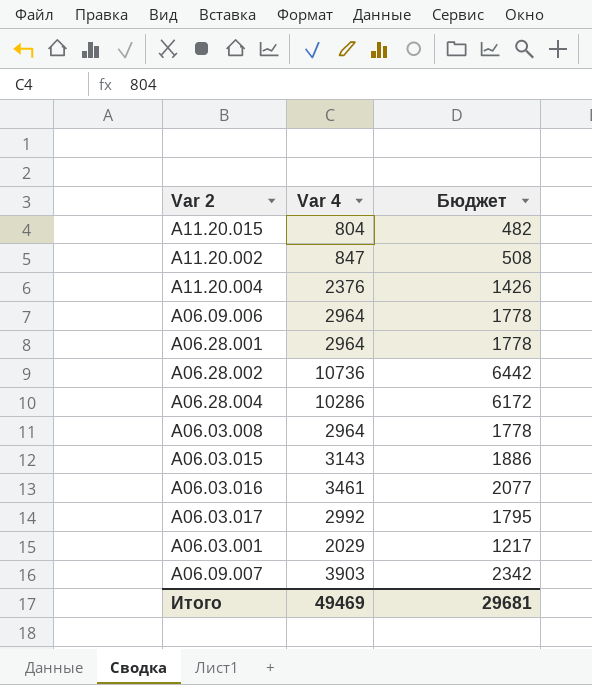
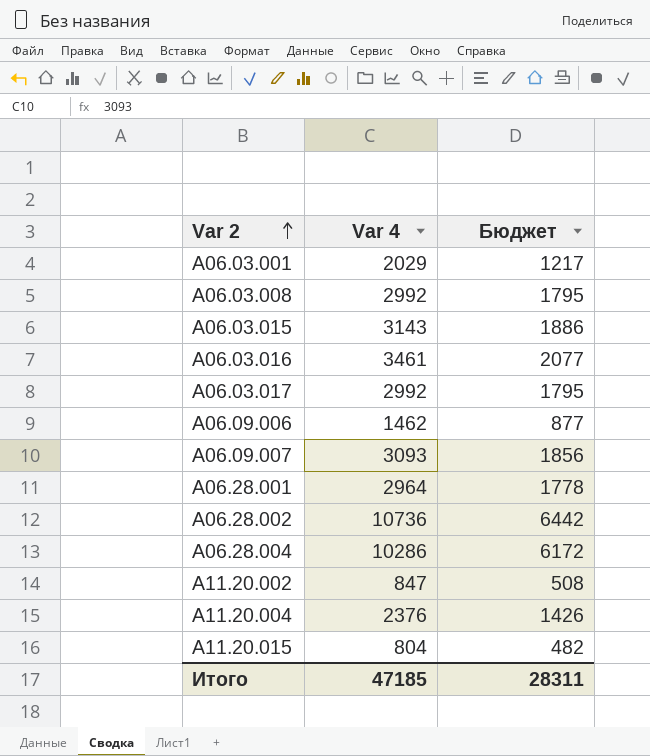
row order: none -> Var 2 ascending
A06.03.008 | Var 4: 2964 -> 2992
A06.03.008 | Бюджет: 1778 -> 1795
A06.09.006 | Var 4: 2964 -> 1462
A06.09.006 | Бюджет: 1778 -> 877
A06.09.007 | Var 4: 3903 -> 3093
A06.09.007 | Бюджет: 2342 -> 1856
Итого | Var 4: 49469 -> 47185
Итого | Бюджет: 29681 -> 28311

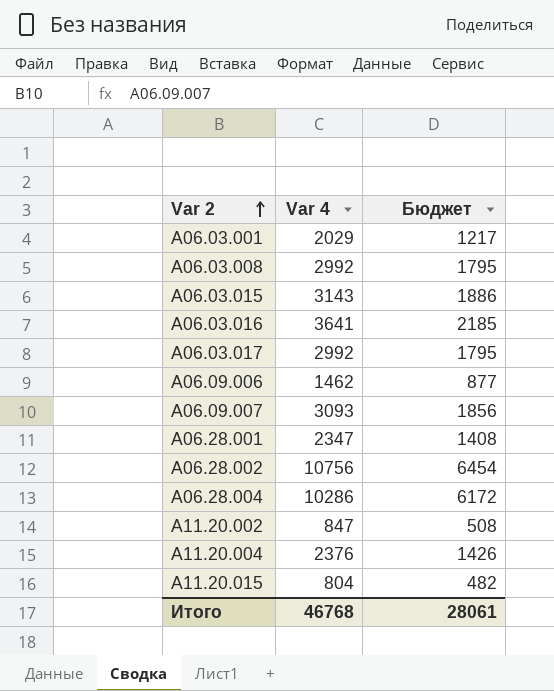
A06.03.016 | Var 4: 3461 -> 3641
A06.03.016 | Бюджет: 2077 -> 2185
A06.28.001 | Var 4: 2964 -> 2347
A06.28.001 | Бюджет: 1778 -> 1408
A06.28.002 | Var 4: 10736 -> 10756
A06.28.002 | Бюджет: 6442 -> 6454
Итого | Var 4: 47185 -> 46768
Итого | Бюджет: 28311 -> 28061

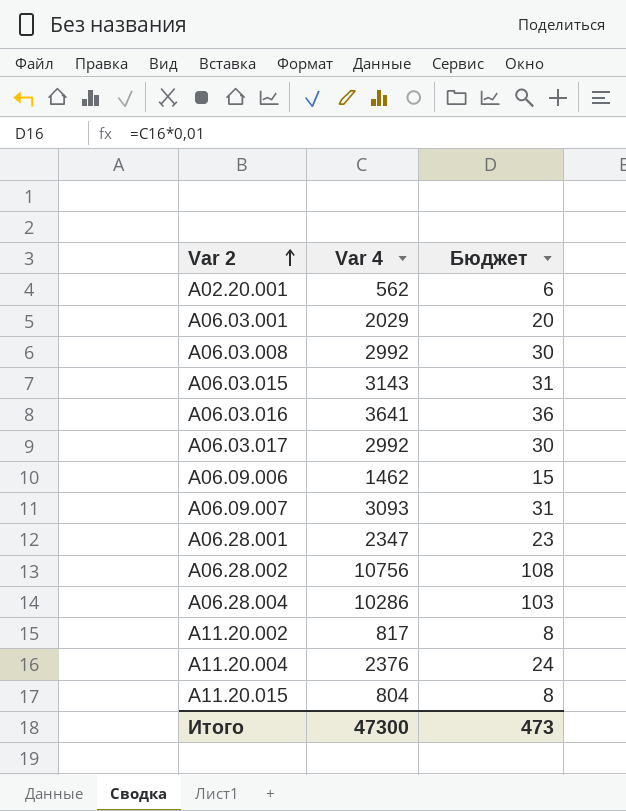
column Бюджет | formula: [Var 4] * 0,6 -> [Var 4] * 0,01
row A02.20.001: none -> 562 | 6
A11.20.002 | Var 4: 847 -> 817
Итого | Var 4: 46768 -> 47300
Итого | Бюджет: 28061 -> 473

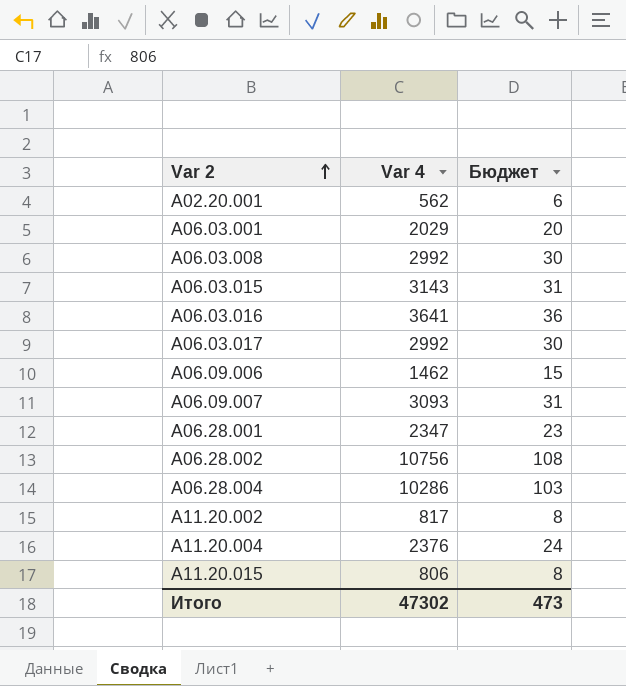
A11.20.015 | Var 4: 804 -> 806
Итого | Var 4: 47300 -> 47302

